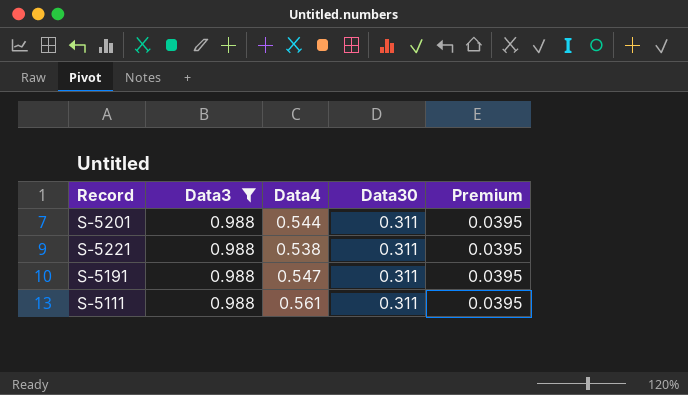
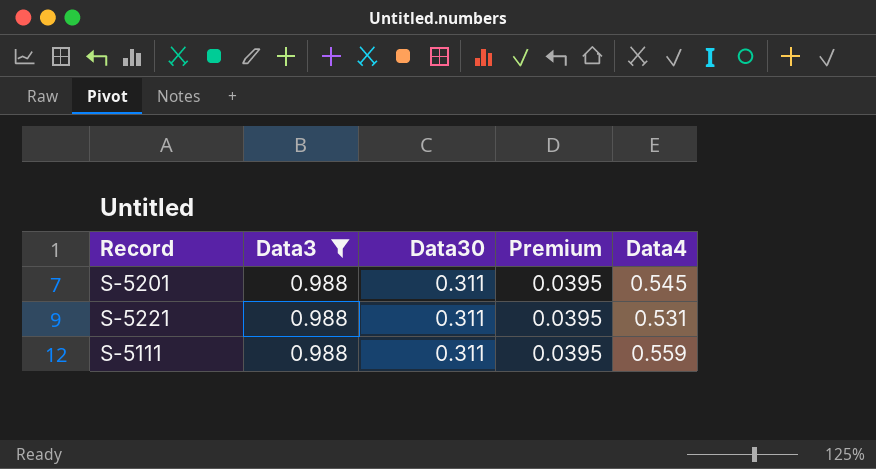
column Data4 | position: 3 -> 5
row S-5191: 0.988 | 0.547 | 0.311 | 0.0395 -> none
S-5201 | Data4: 0.544 -> 0.545
S-5221 | Data4: 0.538 -> 0.531
S-5111 | Data4: 0.561 -> 0.559

